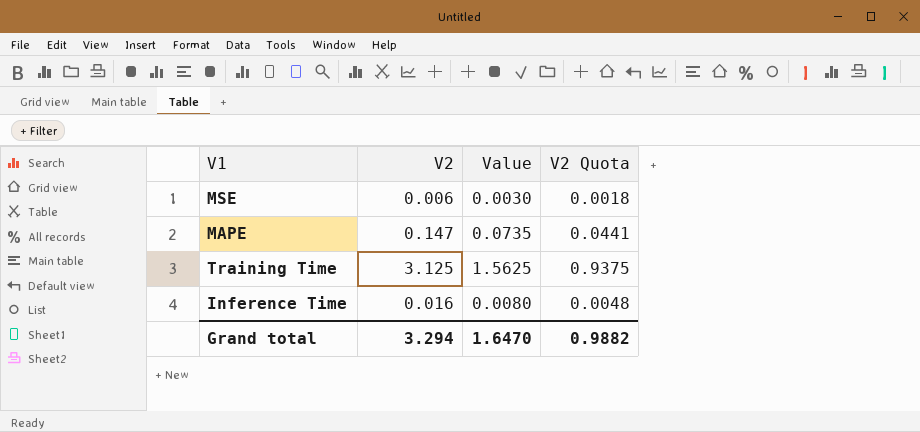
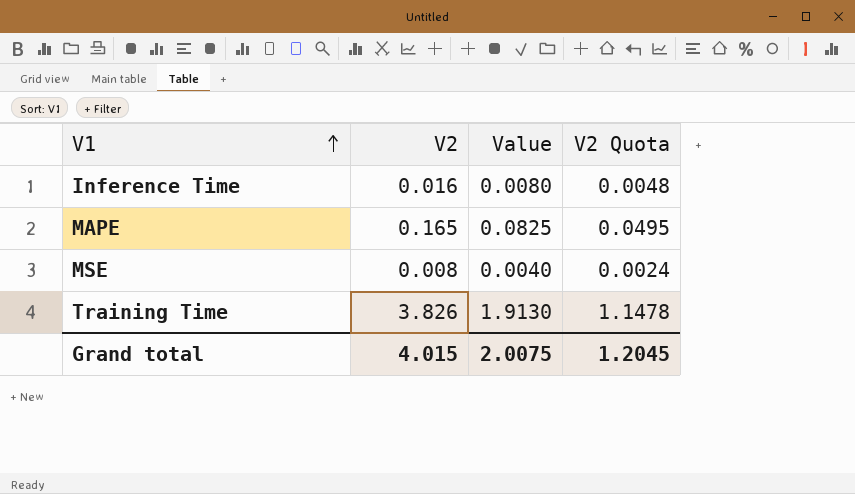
row order: none -> V1 ascending
MAPE | V2: 0.147 -> 0.165
MAPE | Value: 0.0735 -> 0.0825
MAPE | V2 Quota: 0.0441 -> 0.0495
MSE | V2: 0.006 -> 0.008
MSE | Value: 0.0030 -> 0.0040
MSE | V2 Quota: 0.0018 -> 0.0024
Training Time | V2: 3.125 -> 3.826
Training Time | Value: 1.5625 -> 1.9130
Training Time | V2 Quota: 0.9375 -> 1.1478
Grand total | V2: 3.294 -> 4.015
Grand total | Value: 1.6470 -> 2.0075
Grand total | V2 Quota: 0.9882 -> 1.2045

